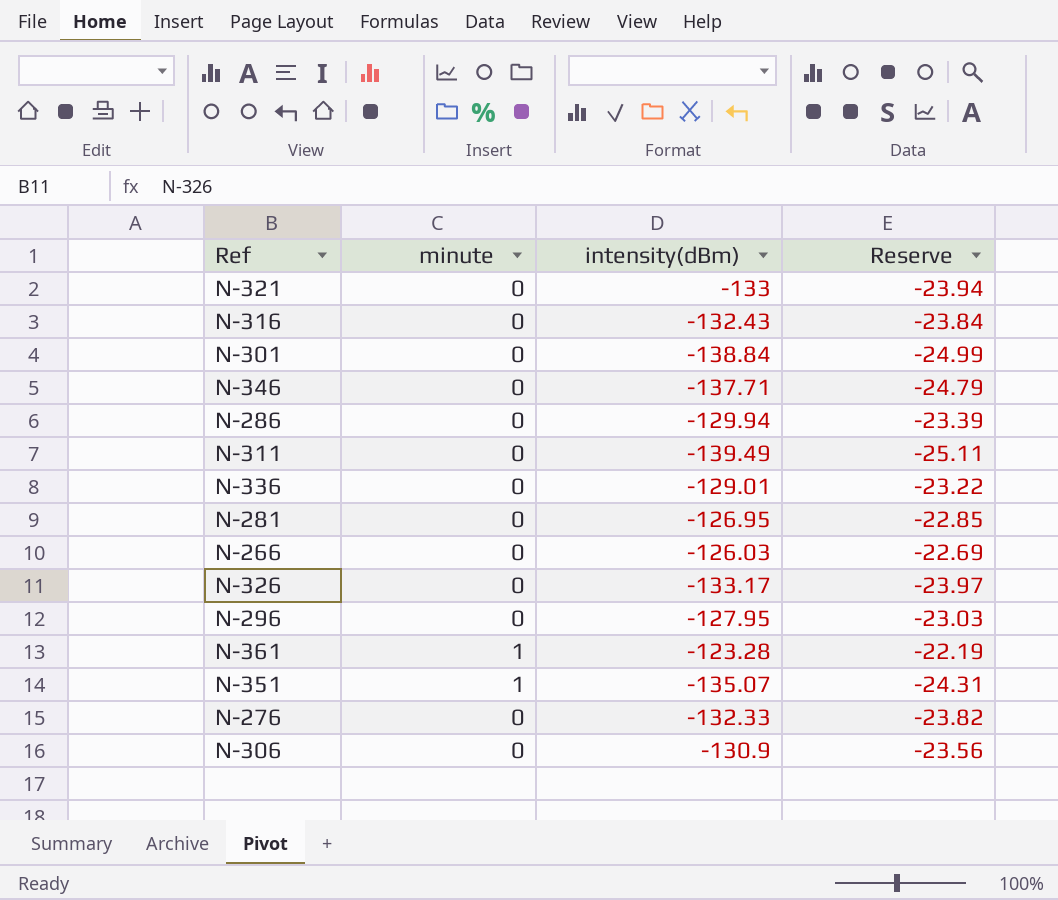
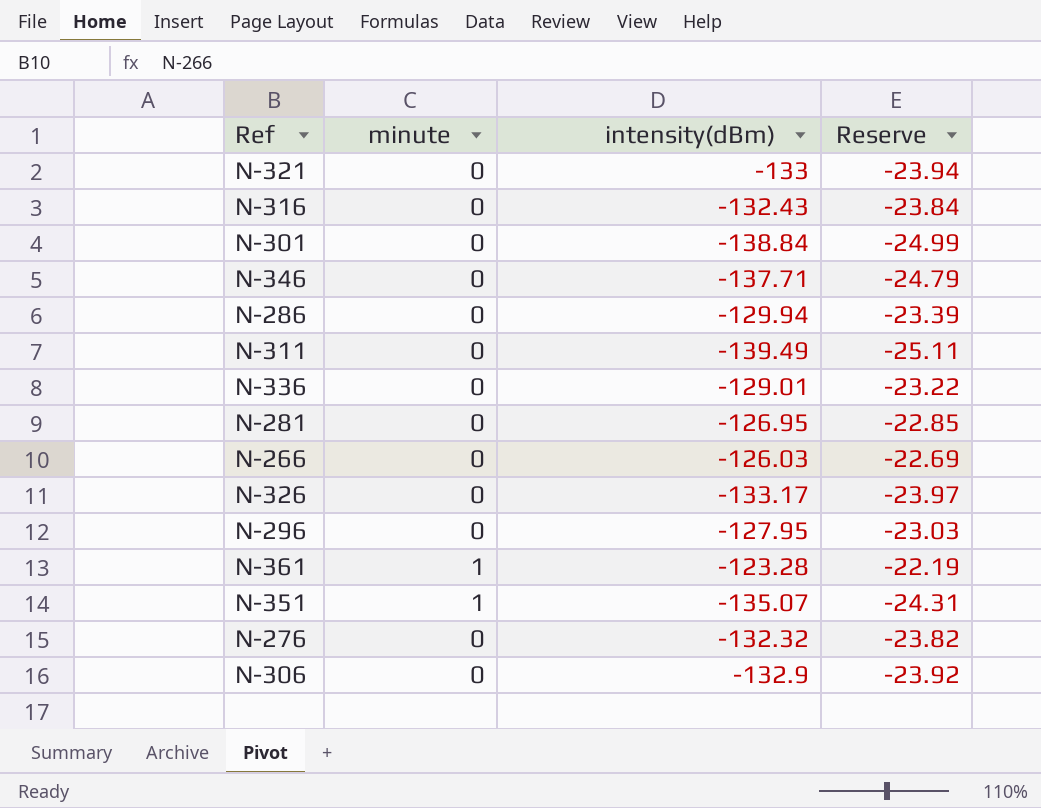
N-276 | intensity(dBm): -132.33 -> -132.32
N-306 | intensity(dBm): -130.9 -> -132.9
N-306 | Reserve: -23.56 -> -23.92

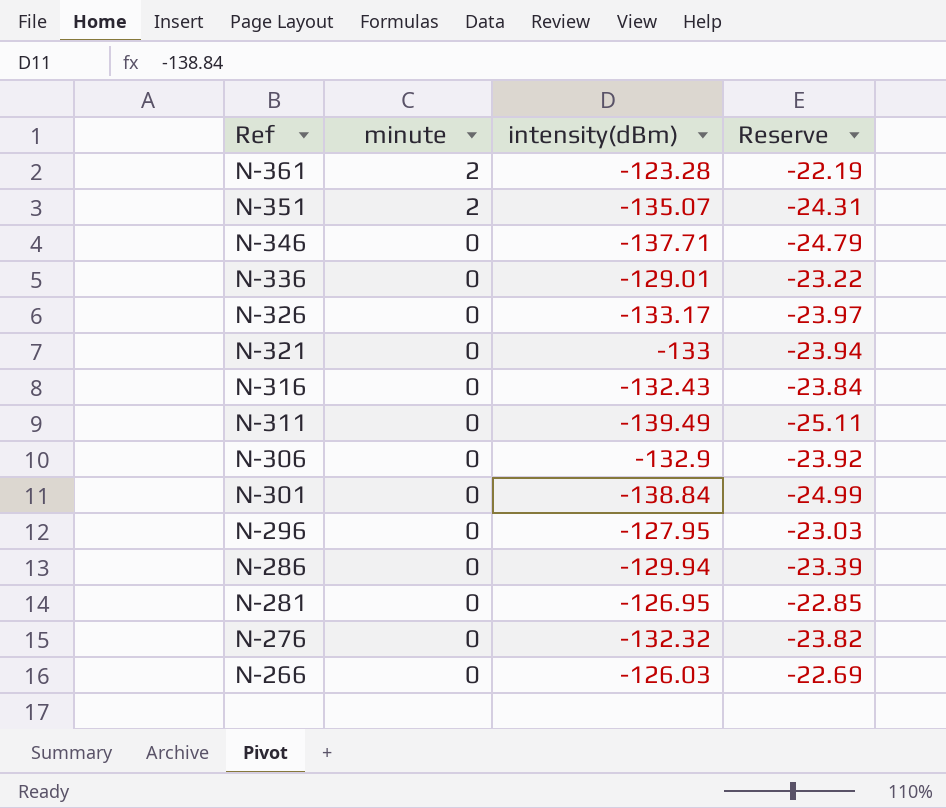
row order: none -> Ref descending
N-361 | minute: 1 -> 2
N-351 | minute: 1 -> 2

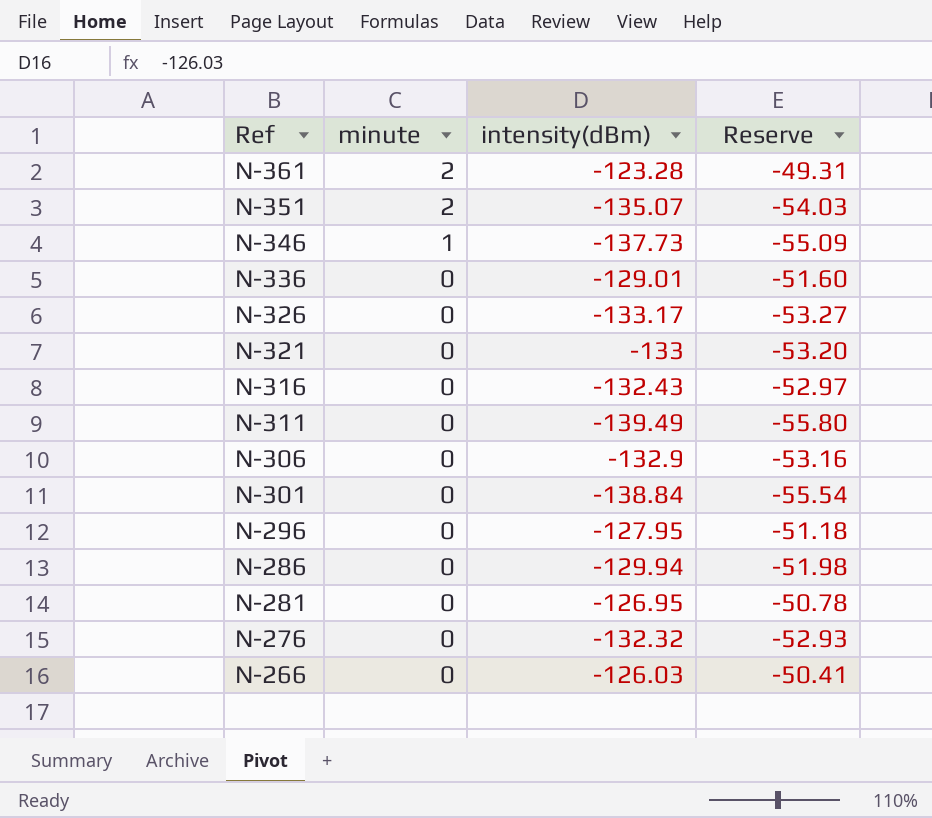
column Reserve | formula: [intensity(dBm)] * 0.18 -> [intensity(dBm)] * 0.4
N-346 | minute: 0 -> 1
N-346 | intensity(dBm): -137.71 -> -137.73

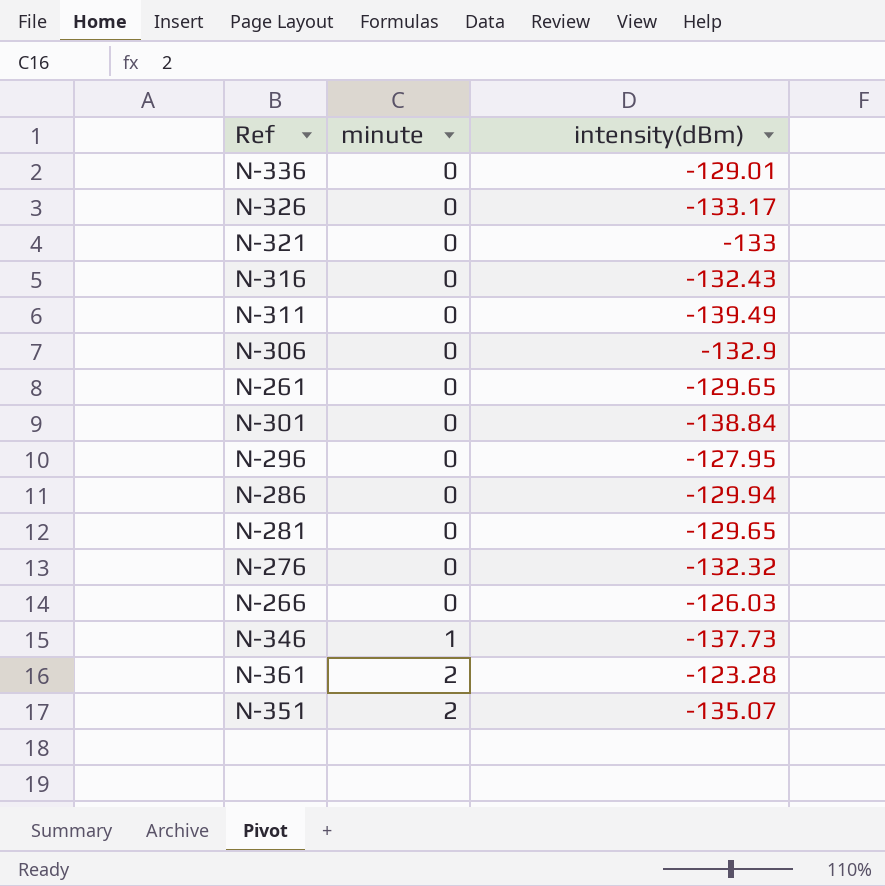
row order: Ref descending -> minute ascending
column Reserve | formula: [intensity(dBm)] * 0.4 -> none
row N-261: none -> 0 | -129.65
N-281 | intensity(dBm): -126.95 -> -129.65

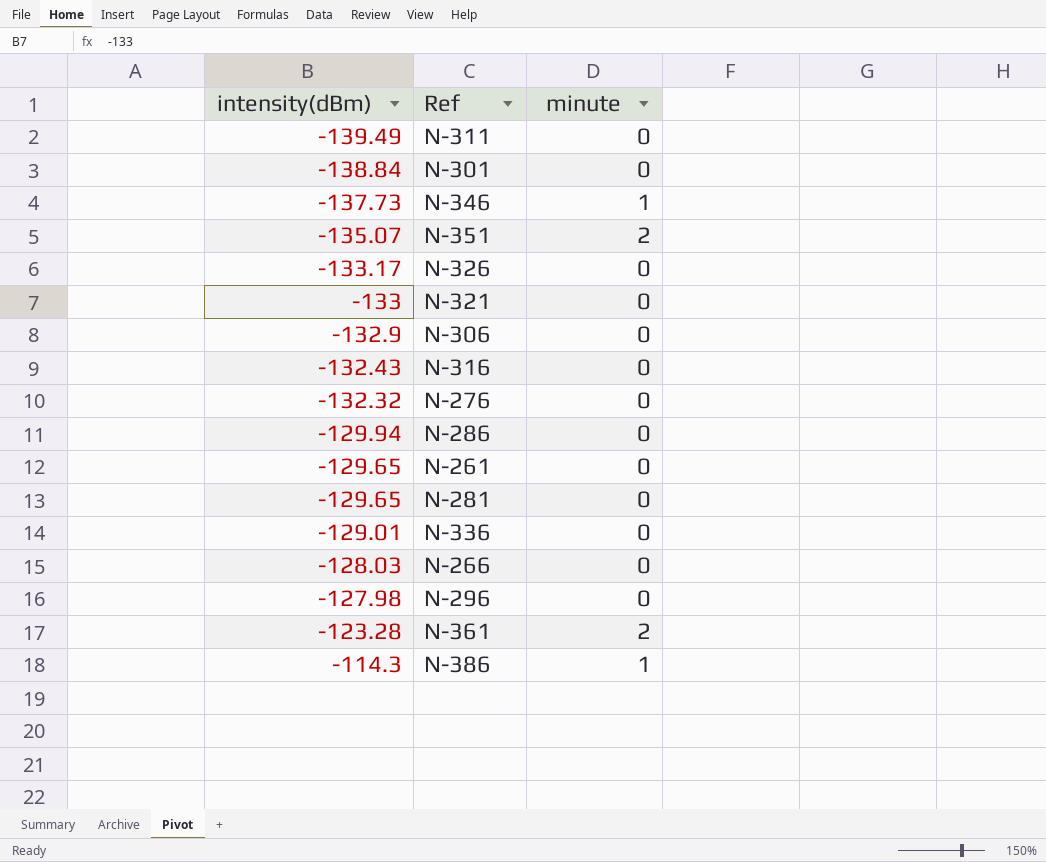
row order: minute ascending -> intensity(dBm) ascending
column intensity(dBm) | position: 3 -> 1
N-266 | intensity(dBm): -126.03 -> -128.03
N-296 | intensity(dBm): -127.95 -> -127.98
row N-386: none -> -114.3 | 1

